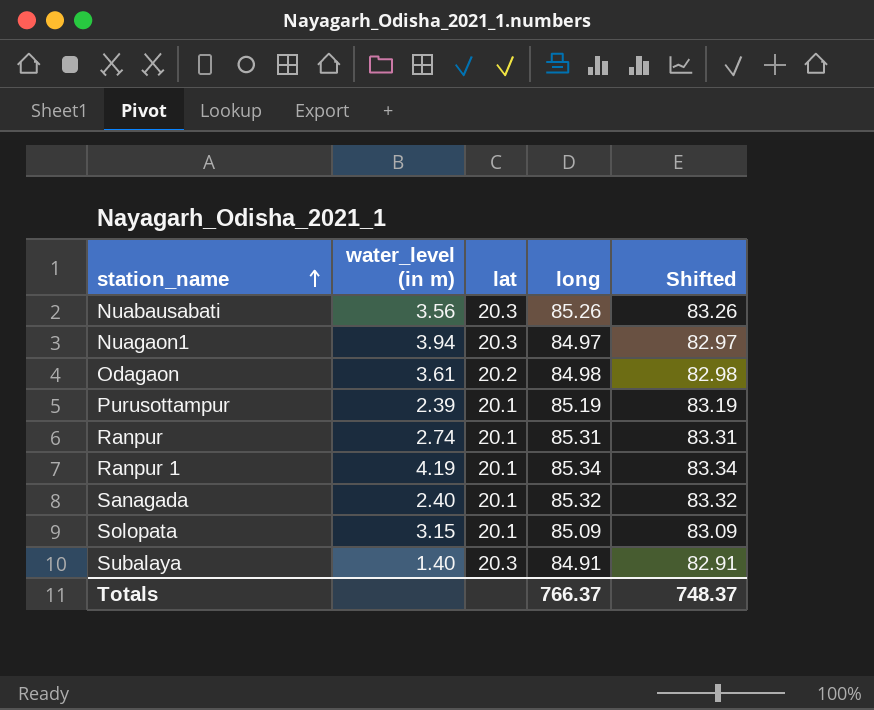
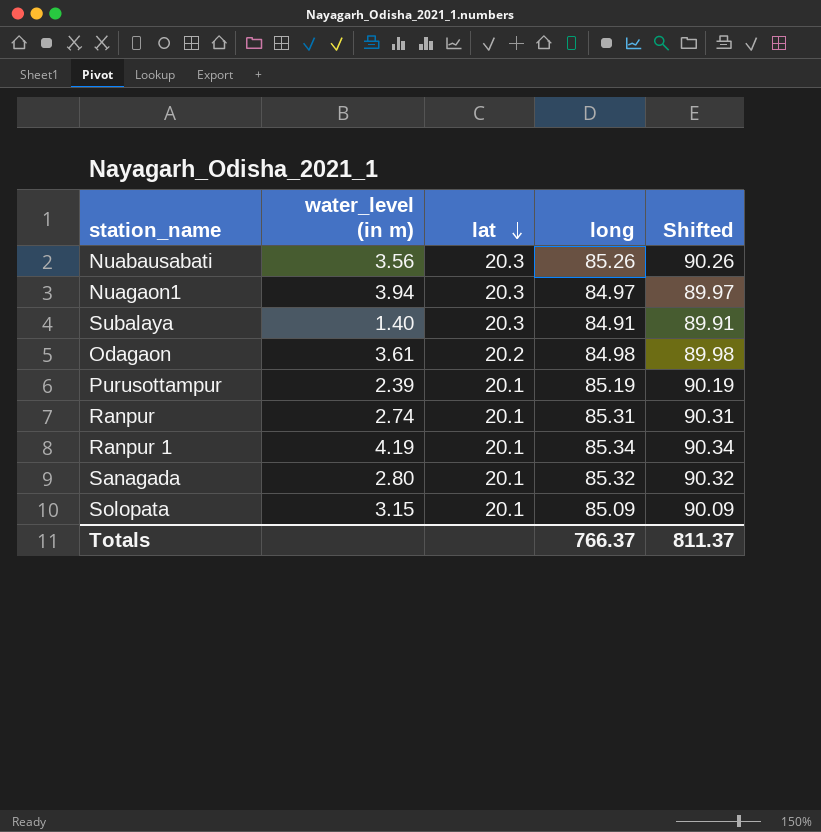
row order: station_name ascending -> lat descending
column Shifted | formula: [long] - 2 -> [long] + 5
Sanagada | water_level (in m): 2.40 -> 2.80
Totals | Shifted: 748.37 -> 811.37

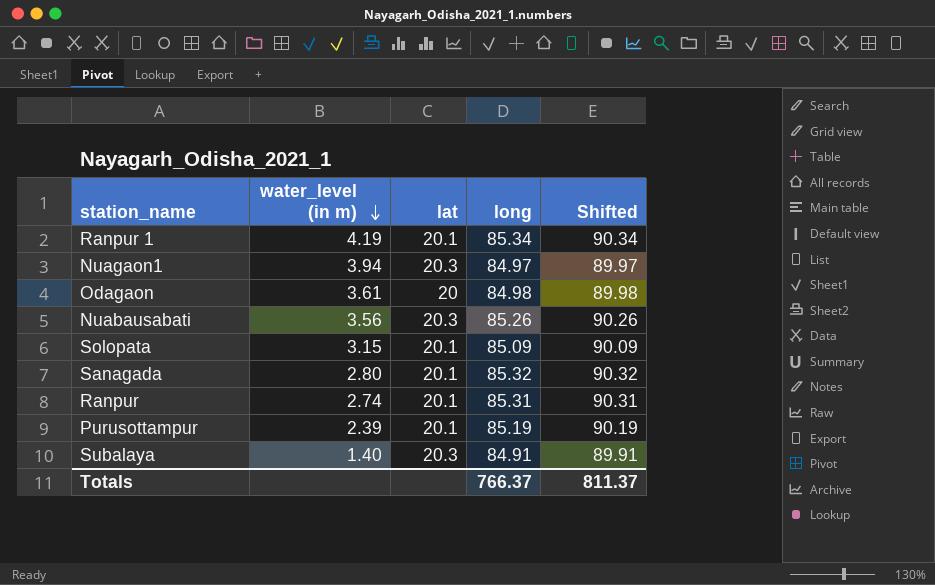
row order: lat descending -> water_level (in m) descending
Odagaon | lat: 20.2 -> 20

